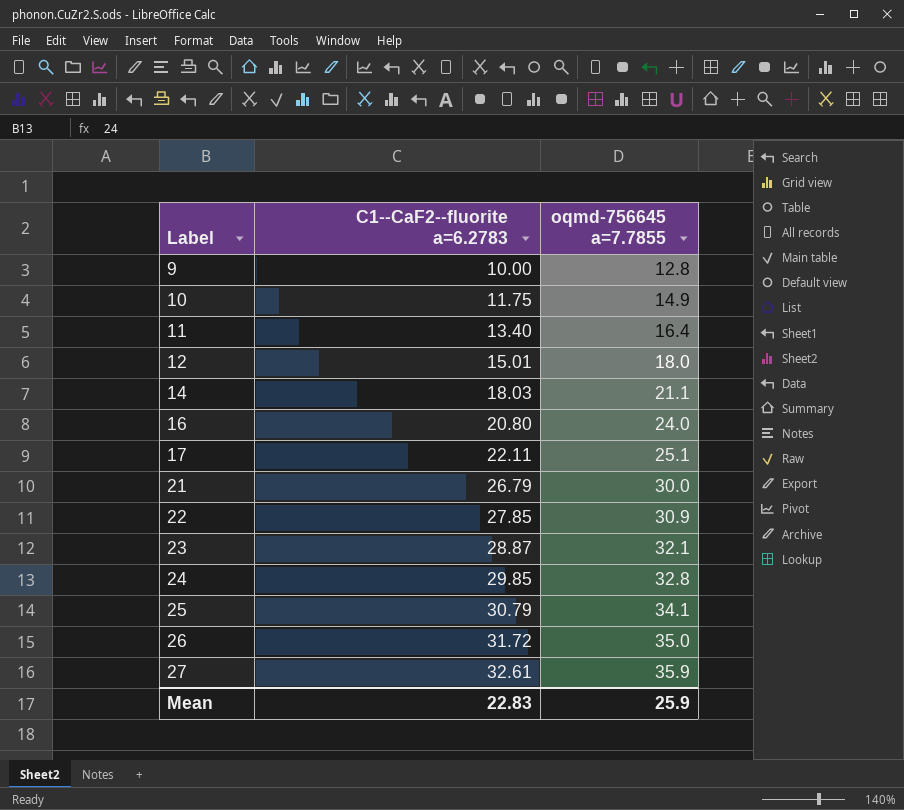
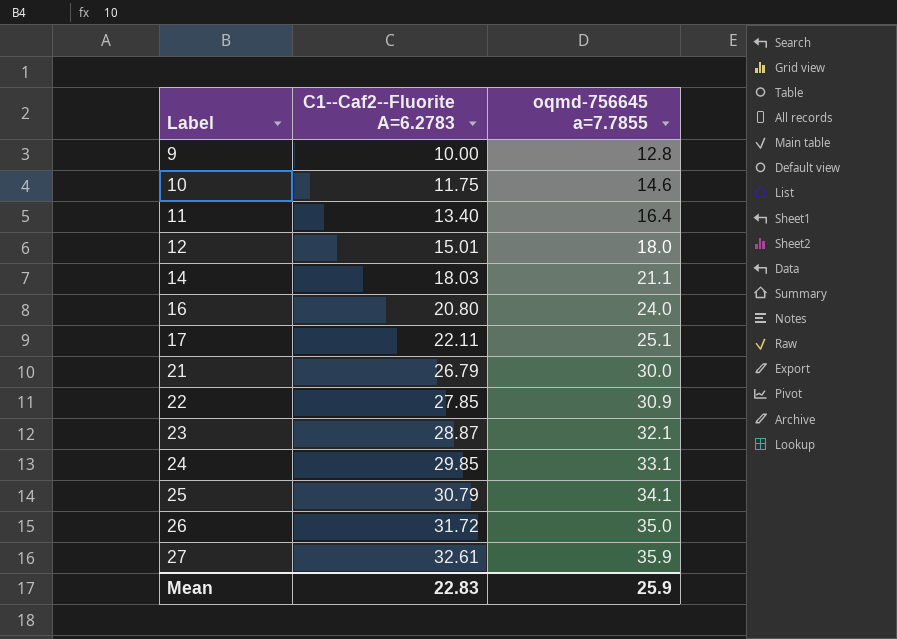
column name: C1--CaF2--fluorite a=6.2783 -> C1--Caf2--Fluorite A=6.2783
10 | oqmd-756645 a=7.7855: 14.9 -> 14.6
24 | oqmd-756645 a=7.7855: 32.8 -> 33.1

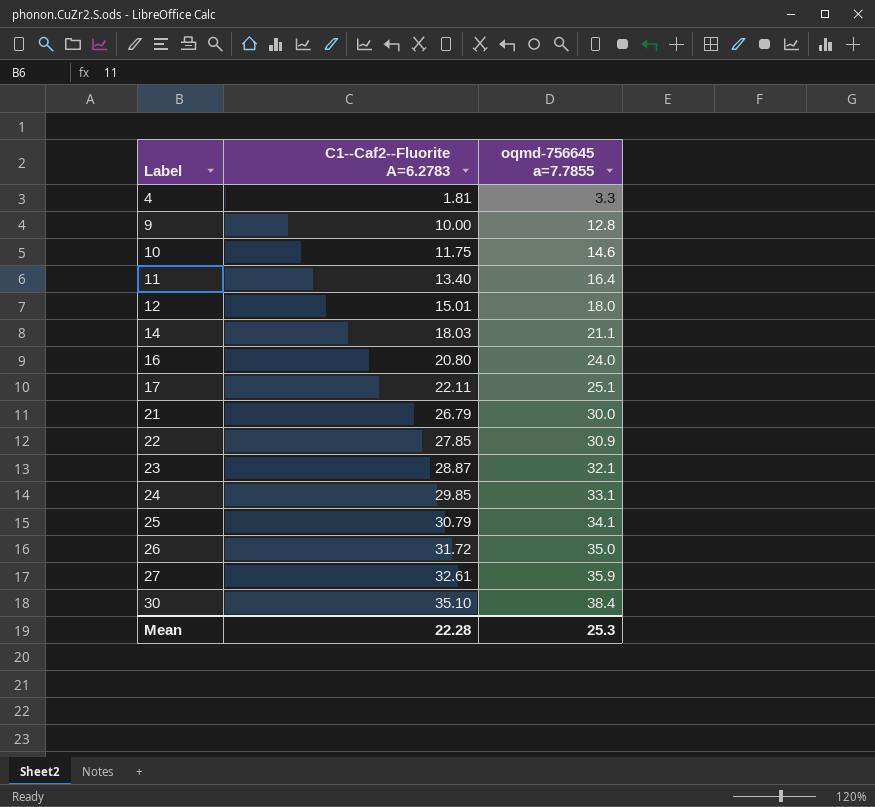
row 4: none -> 1.81 | 3.3
row 30: none -> 35.10 | 38.4
Mean | C1--Caf2--Fluorite A=6.2783: 22.83 -> 22.28
Mean | oqmd-756645 a=7.7855: 25.9 -> 25.3

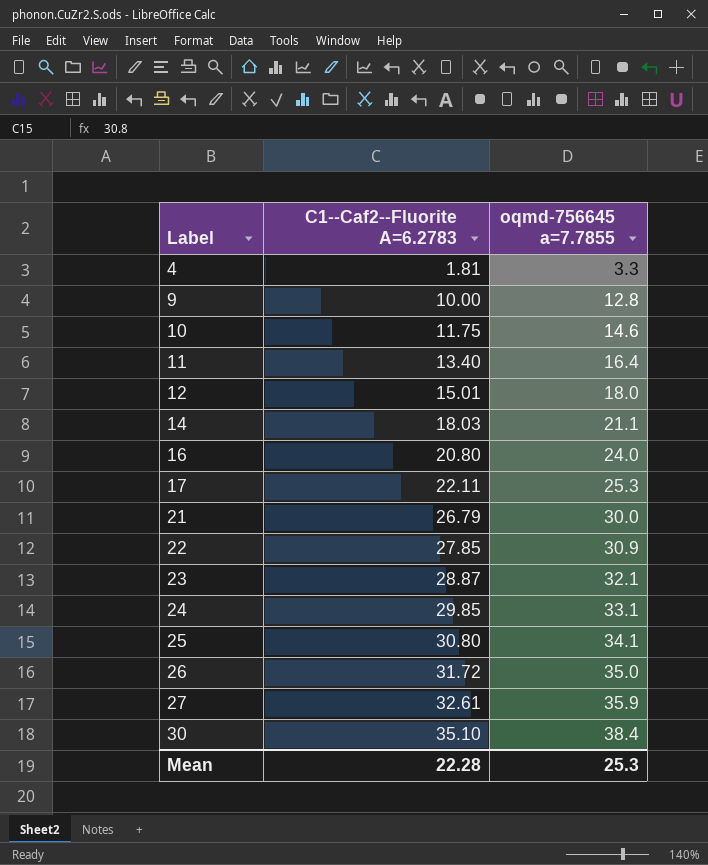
17 | oqmd-756645 a=7.7855: 25.1 -> 25.3
25 | C1--Caf2--Fluorite A=6.2783: 30.79 -> 30.80

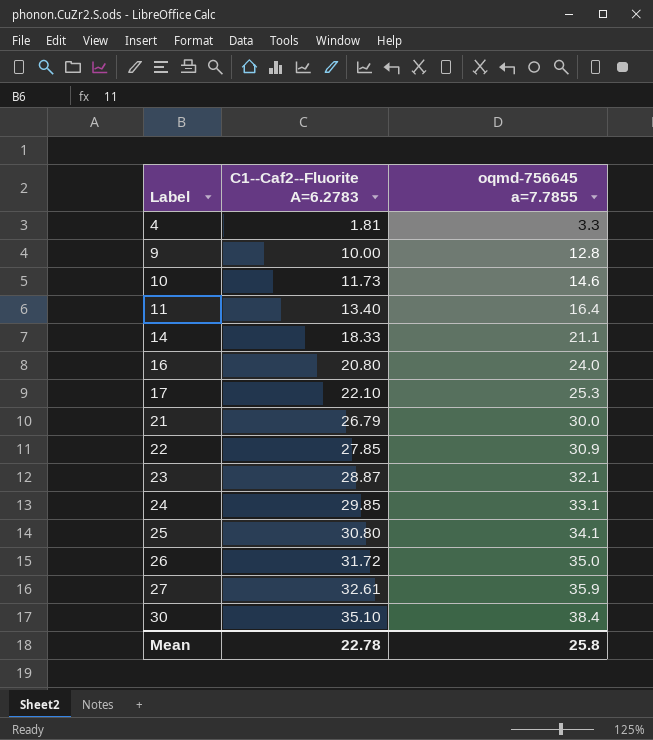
row 12: 15.01 | 18.0 -> none
10 | C1--Caf2--Fluorite A=6.2783: 11.75 -> 11.73
14 | C1--Caf2--Fluorite A=6.2783: 18.03 -> 18.33
17 | C1--Caf2--Fluorite A=6.2783: 22.11 -> 22.10
Mean | C1--Caf2--Fluorite A=6.2783: 22.28 -> 22.78
Mean | oqmd-756645 a=7.7855: 25.3 -> 25.8

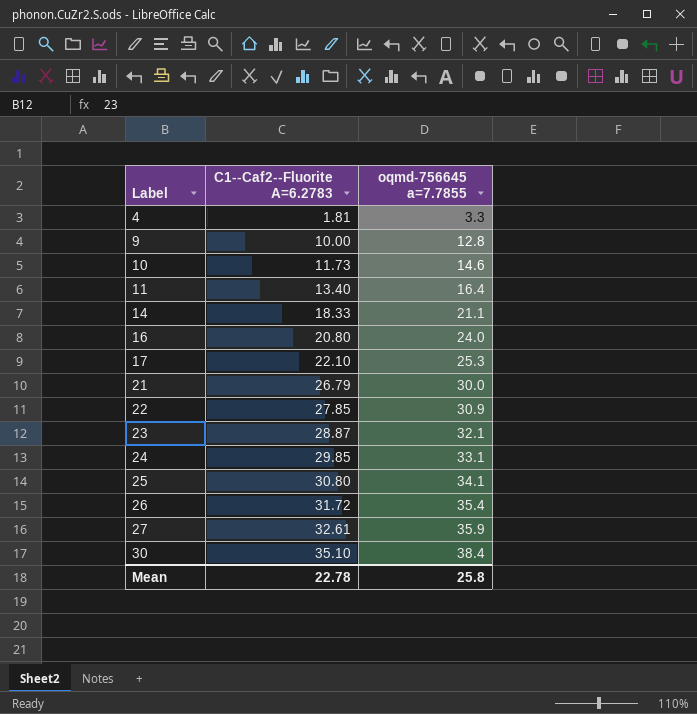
26 | oqmd-756645 a=7.7855: 35.0 -> 35.4

